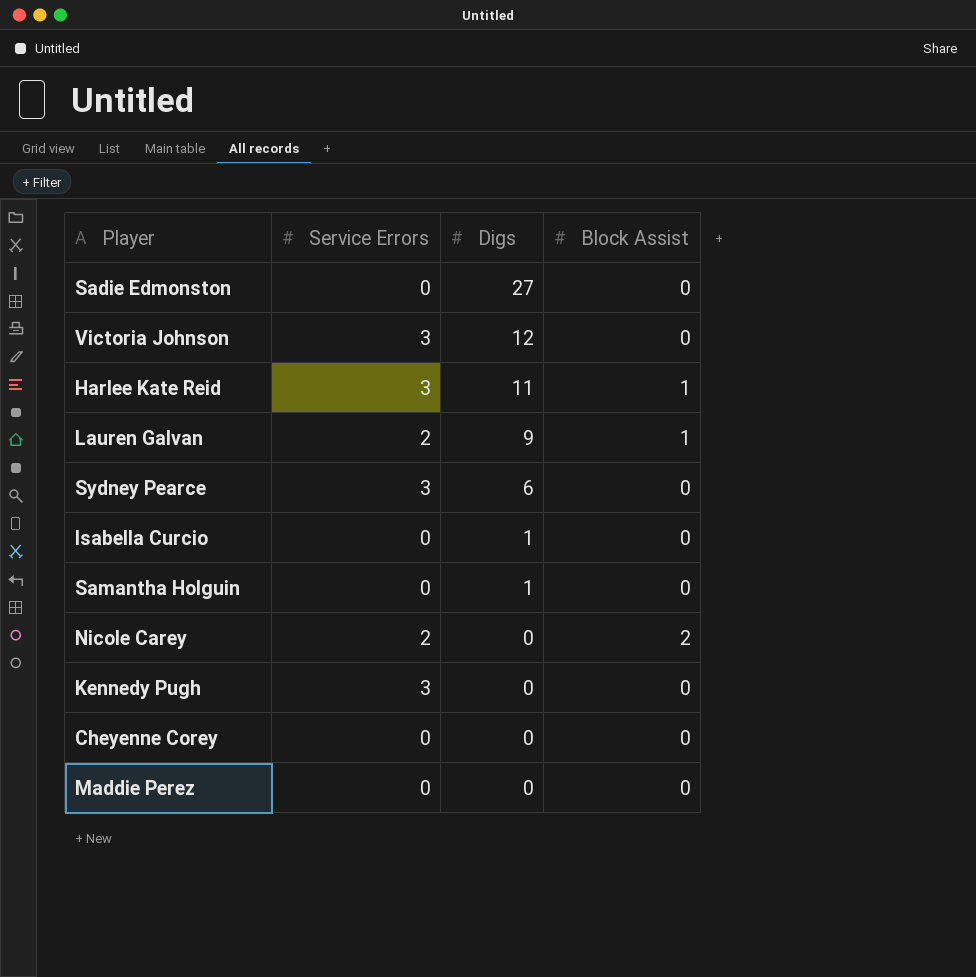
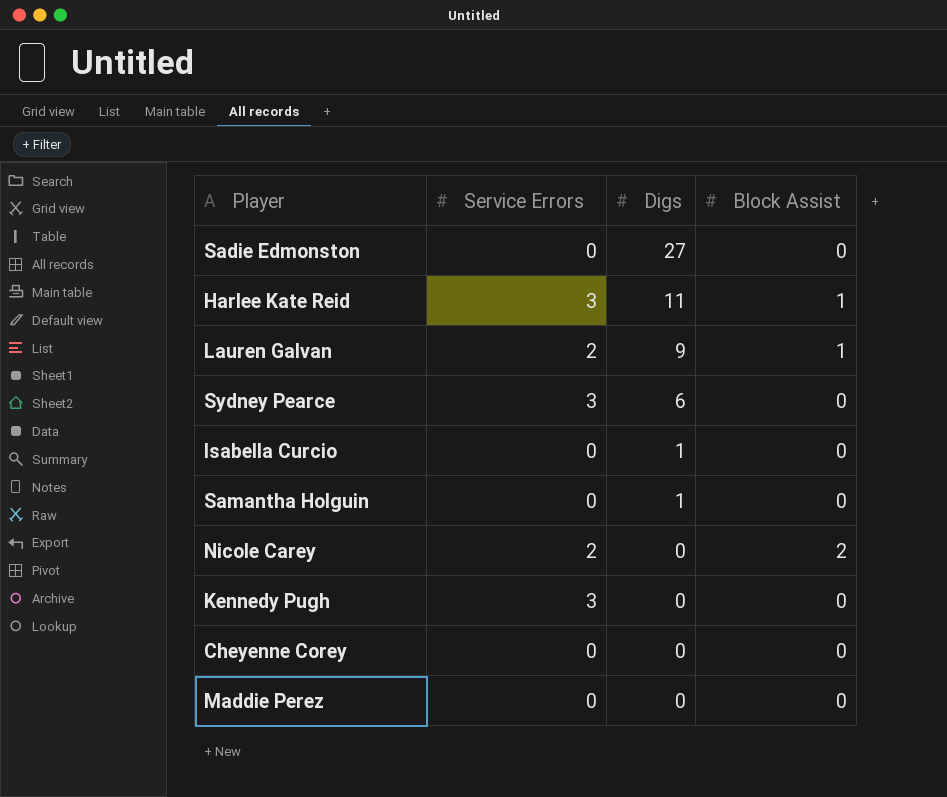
row Victoria Johnson: 3 | 12 | 0 -> none

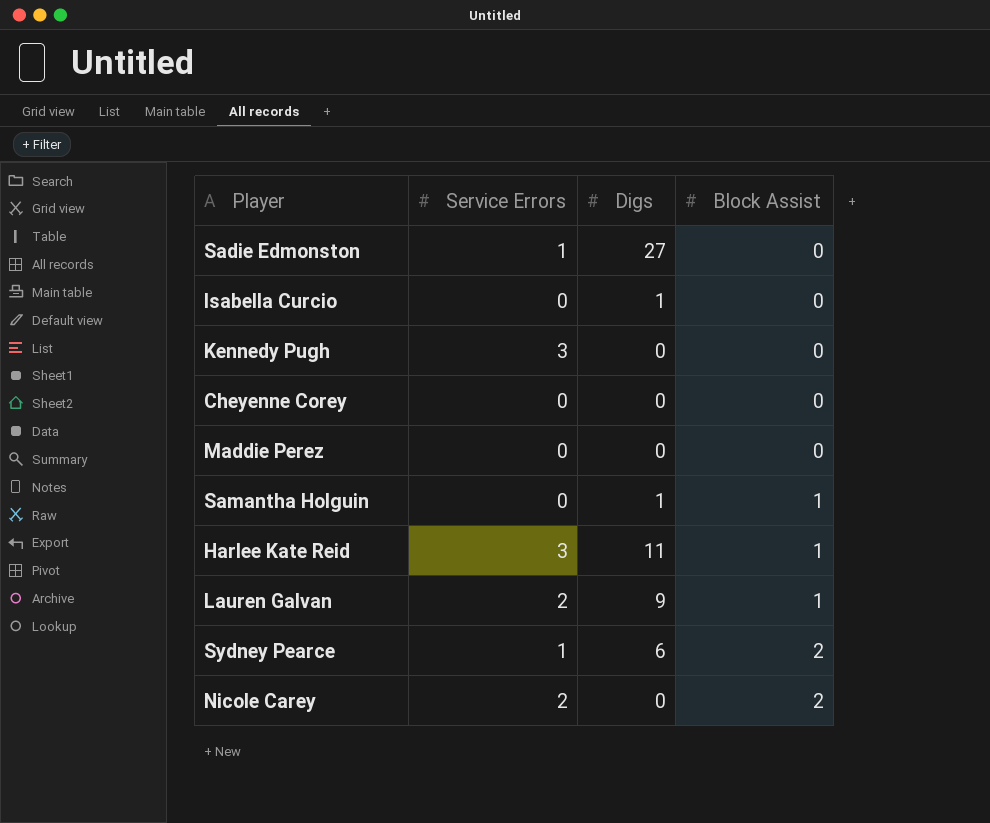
row order: Digs descending -> Block Assist ascending
Sadie Edmonston | Service Errors: 0 -> 1
Samantha Holguin | Block Assist: 0 -> 1
Sydney Pearce | Service Errors: 3 -> 1
Sydney Pearce | Block Assist: 0 -> 2

